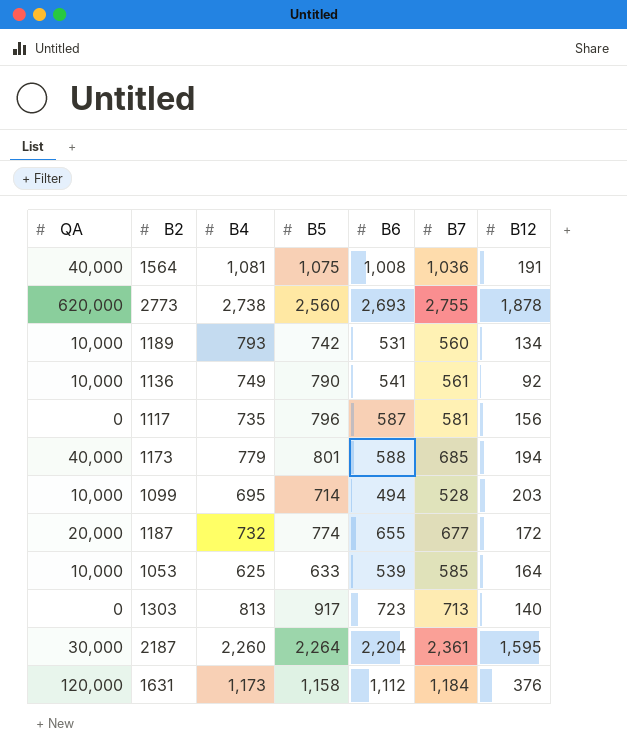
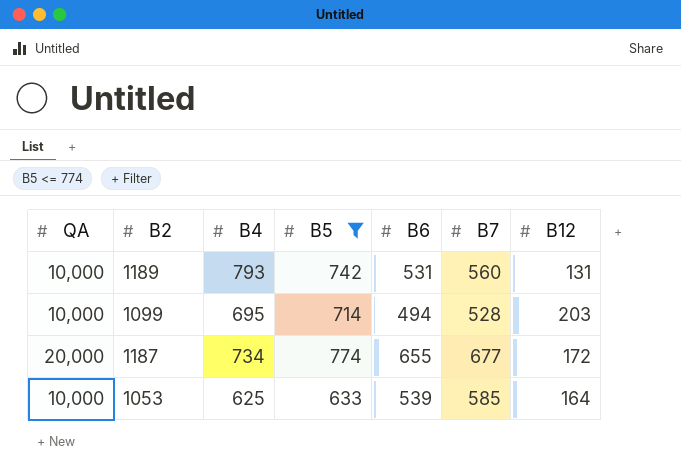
filter: none -> B5 <= 774
1189 | B12: 134 -> 131
1187 | B4: 732 -> 734

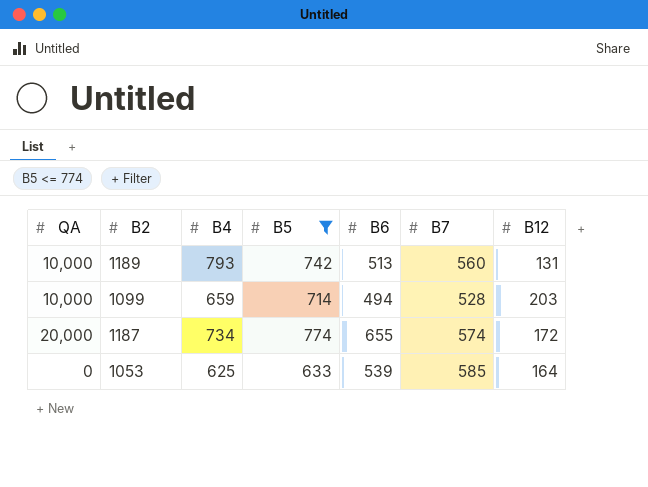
1189 | B6: 531 -> 513
1099 | B4: 695 -> 659
1187 | B7: 677 -> 574
1053 | QA: 10,000 -> 0

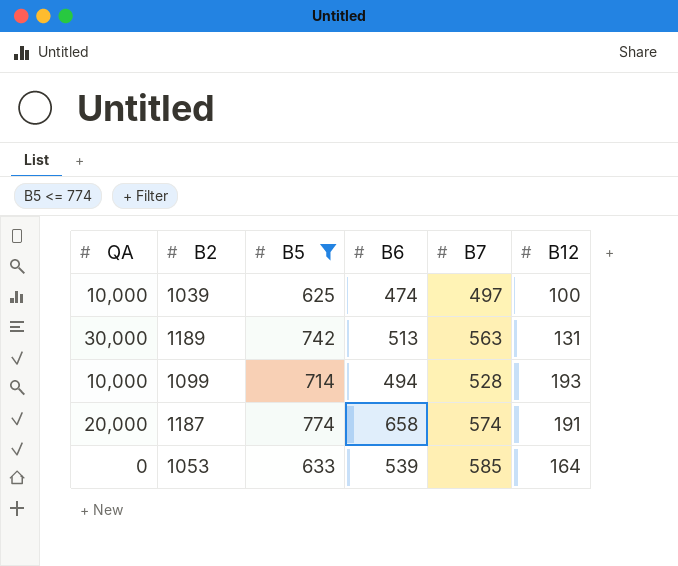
column B4 | position: 3 -> none
row 1039: none -> 10,000 | 625 | 474 | 497 | 100
1189 | QA: 10,000 -> 30,000
1189 | B7: 560 -> 563
1099 | B12: 203 -> 193
1187 | B6: 655 -> 658
1187 | B12: 172 -> 191

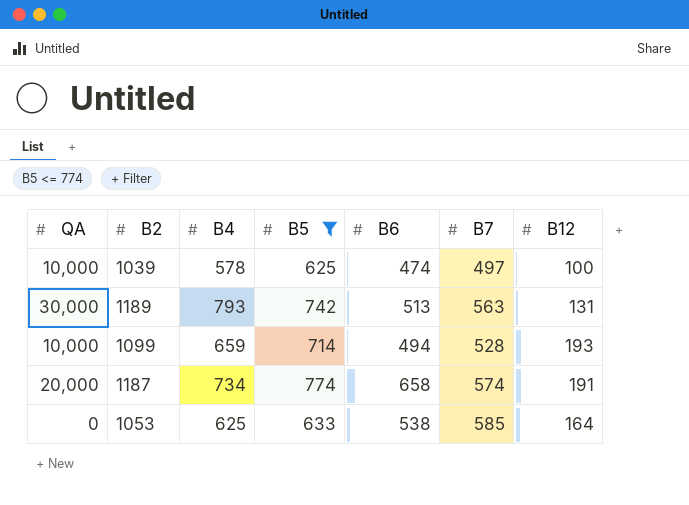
column B4 | position: none -> 3
1053 | B6: 539 -> 538

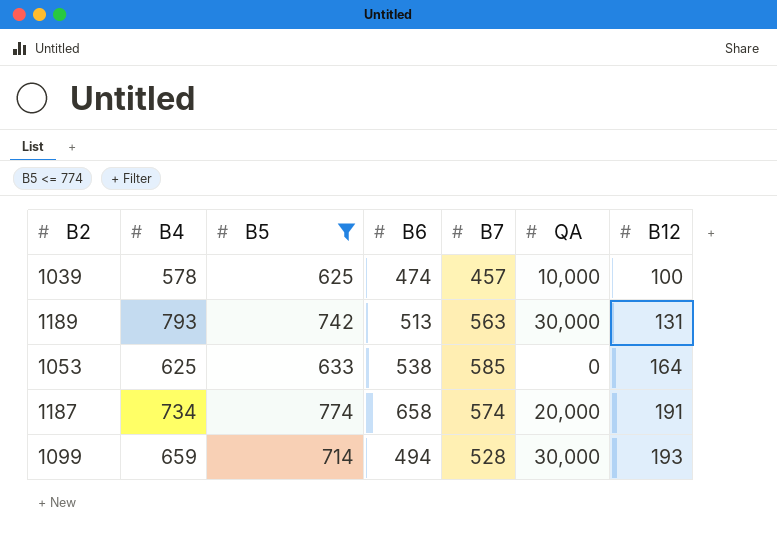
row order: none -> B12 ascending
column QA | position: 1 -> 6
1039 | B7: 497 -> 457
1099 | QA: 10,000 -> 30,000

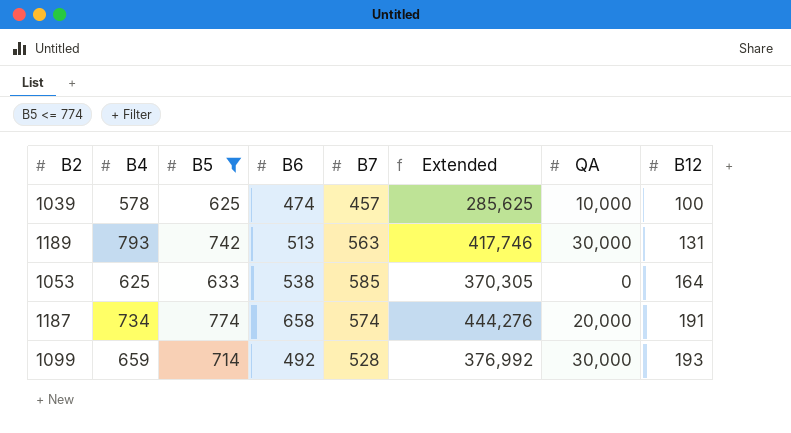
column Extended | formula: none -> [B5] * [B7]
1099 | B6: 494 -> 492

